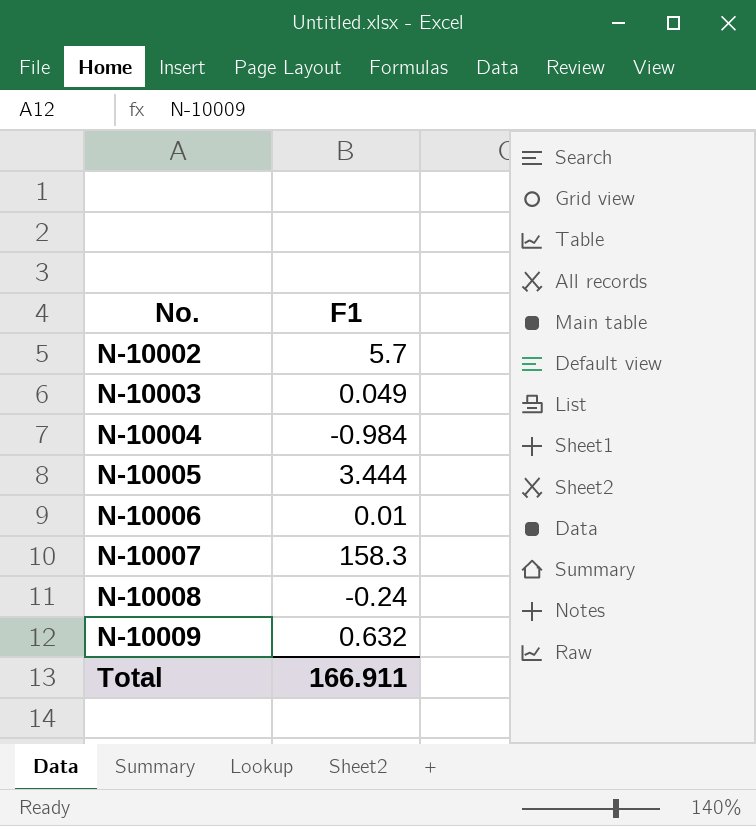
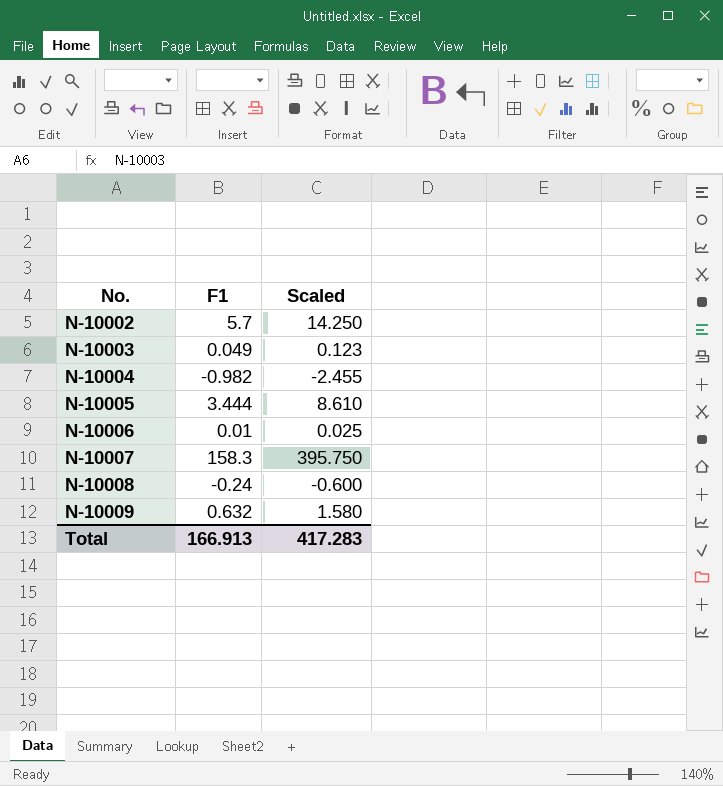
column Scaled | formula: none -> [F1] * 2.5
N-10004 | F1: -0.984 -> -0.982
Total | F1: 166.911 -> 166.913

